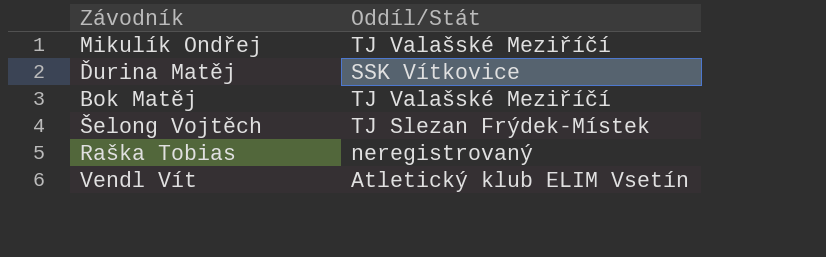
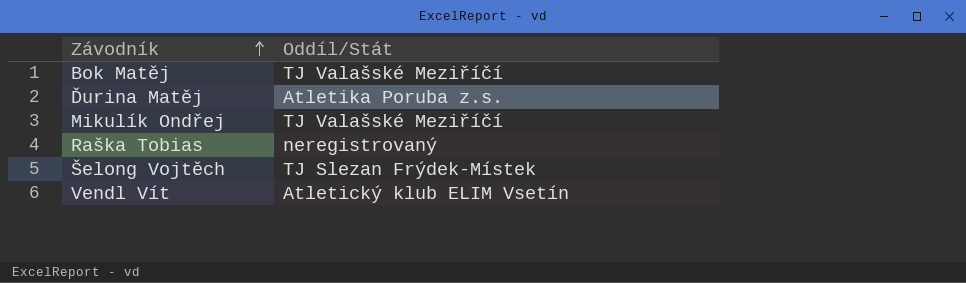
row order: none -> Závodník ascending
Ďurina Matěj | Oddíl/Stát: SSK Vítkovice -> Atletika Poruba z.s.

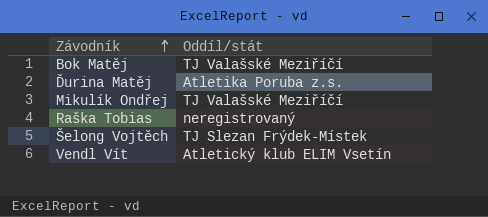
column name: Oddíl/Stát -> Oddíl/stát

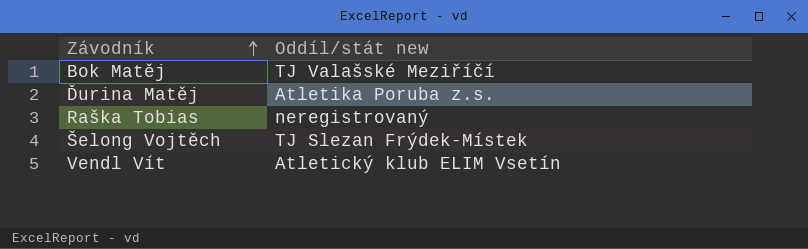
column name: Oddíl/stát -> Oddíl/stát new
row Mikulík Ondřej: TJ Valašské Meziříčí -> none

